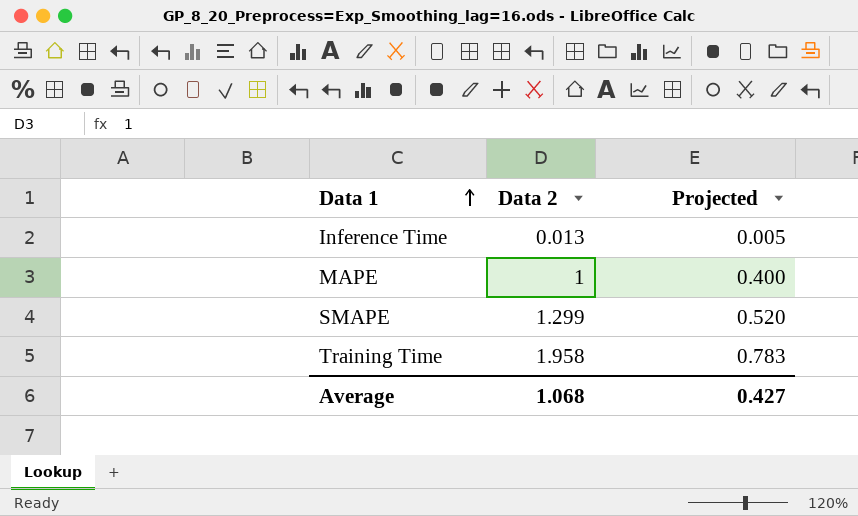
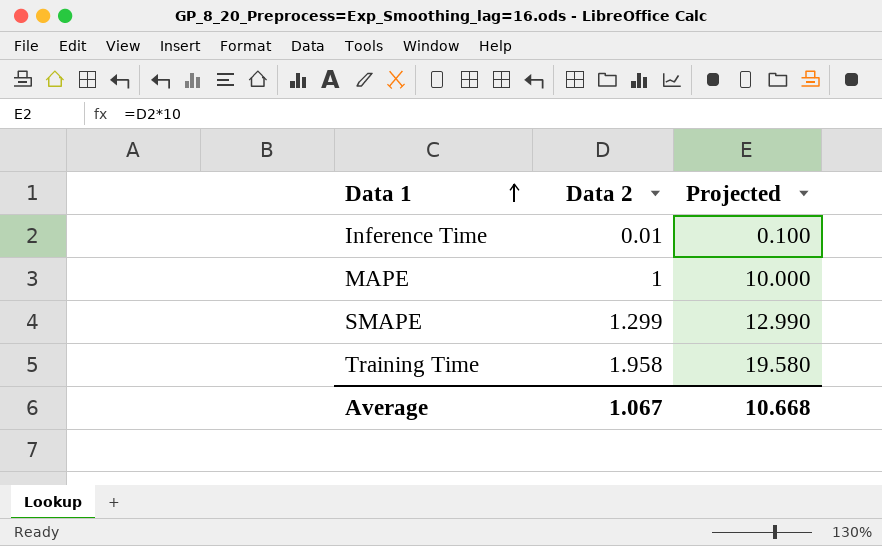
column Projected | formula: [Data 2] * 0.4 -> [Data 2] * 10
Inference Time | Data 2: 0.013 -> 0.01
Average | Data 2: 1.068 -> 1.067
Average | Projected: 0.427 -> 10.668

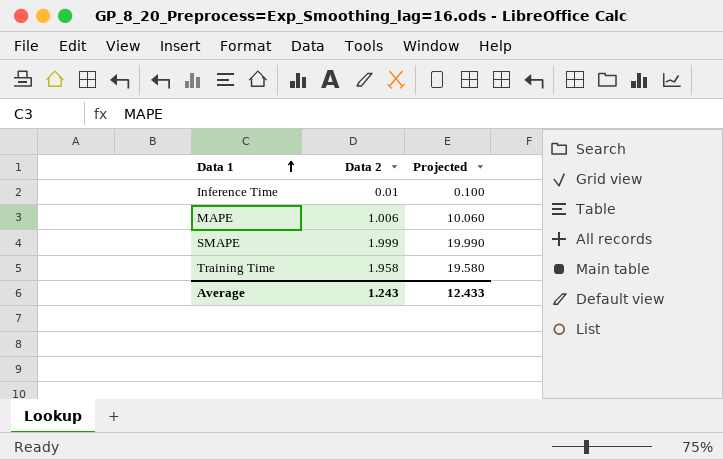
MAPE | Data 2: 1 -> 1.006
MAPE | Projected: 10.000 -> 10.060
SMAPE | Data 2: 1.299 -> 1.999
SMAPE | Projected: 12.990 -> 19.990
Average | Data 2: 1.067 -> 1.243
Average | Projected: 10.668 -> 12.433

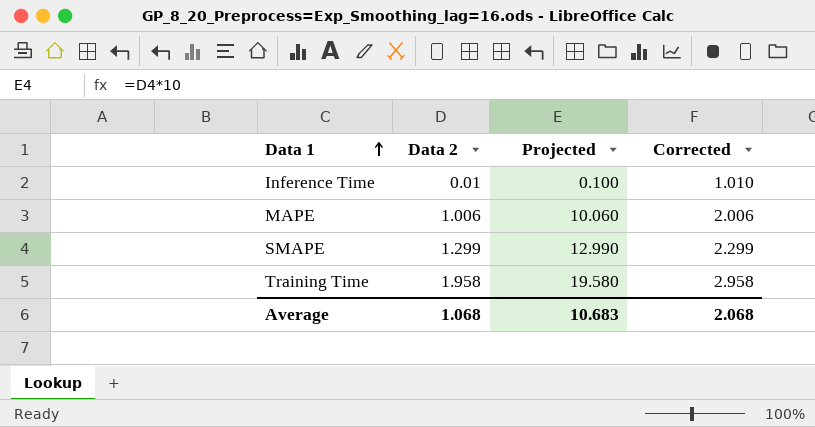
column Corrected | formula: none -> [Data 2] + 1
SMAPE | Data 2: 1.999 -> 1.299
SMAPE | Projected: 19.990 -> 12.990
Average | Data 2: 1.243 -> 1.068
Average | Projected: 12.433 -> 10.683

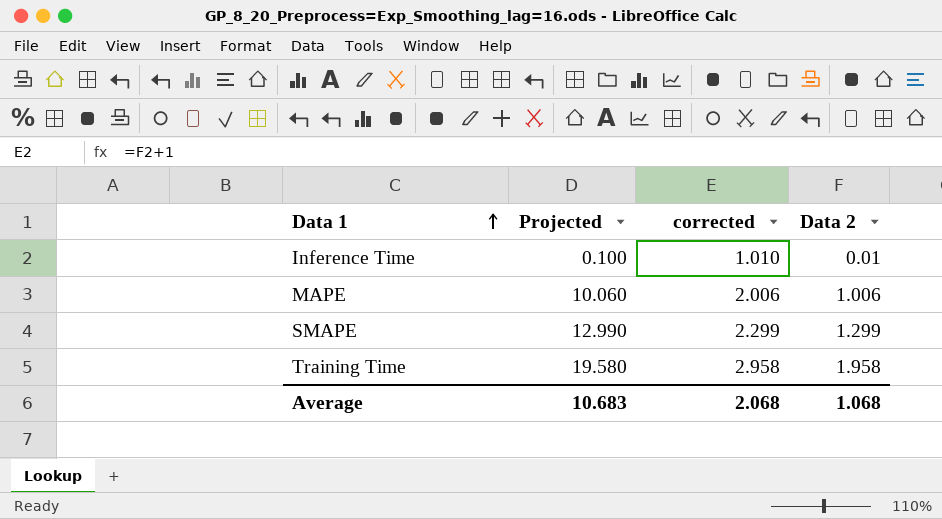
column name: Corrected -> corrected
column Data 2 | position: 2 -> 4

